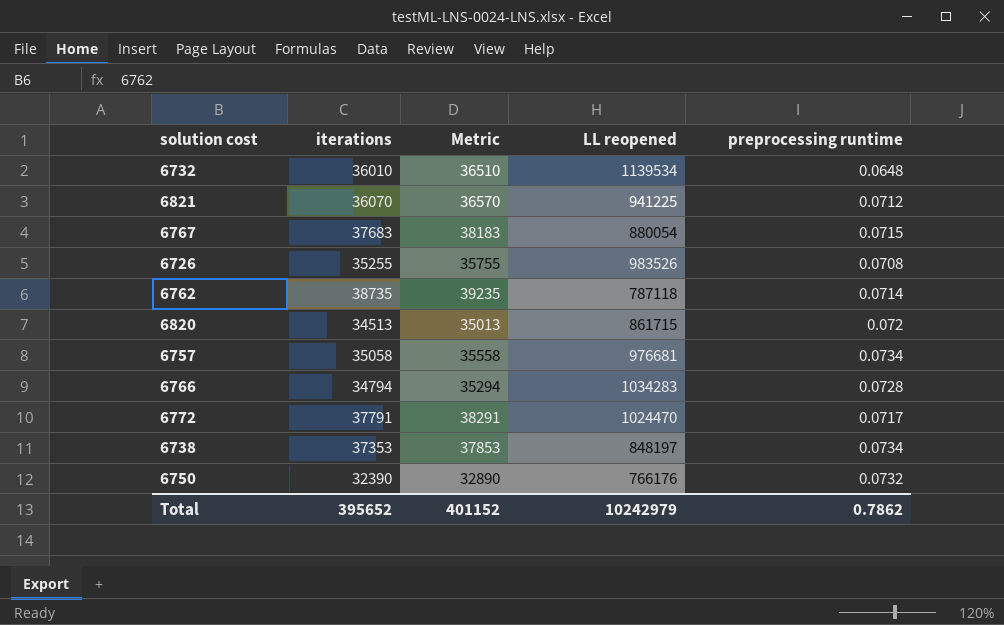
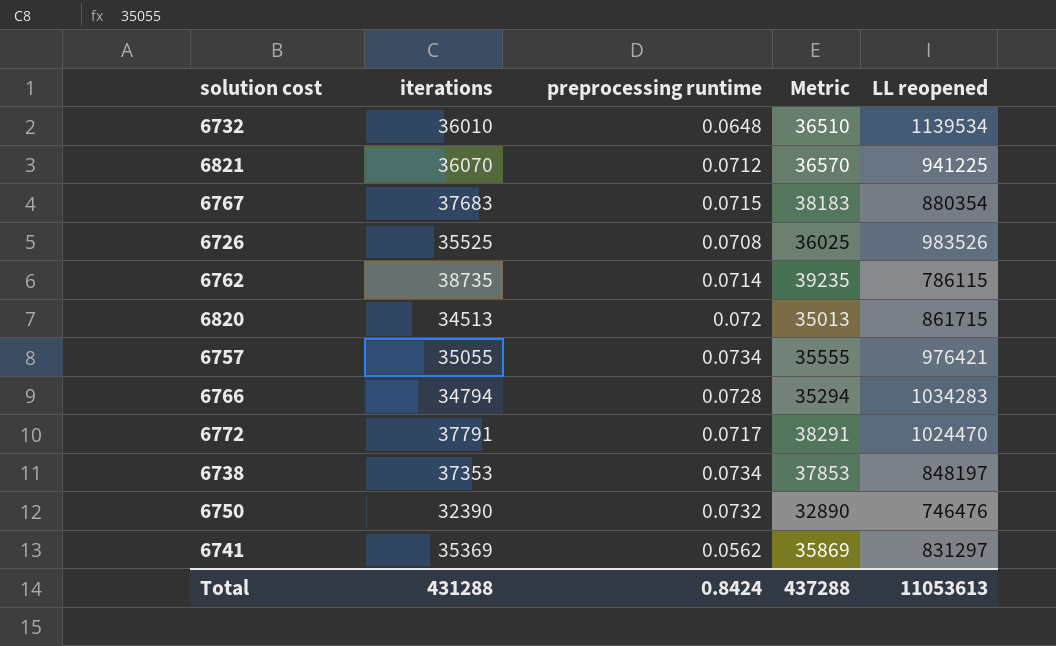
column preprocessing runtime | position: 5 -> 3
6767 | LL reopened: 880054 -> 880354
6726 | iterations: 35255 -> 35525
6726 | Metric: 35755 -> 36025
6762 | LL reopened: 787118 -> 786115
6757 | iterations: 35058 -> 35055
6757 | Metric: 35558 -> 35555
6757 | LL reopened: 976681 -> 976421
6750 | LL reopened: 766176 -> 746476
row 6741: none -> 35369 | 0.0562 | 35869 | 831297
Total | iterations: 395652 -> 431288
Total | preprocessing runtime: 0.7862 -> 0.8424
Total | Metric: 401152 -> 437288
Total | LL reopened: 10242979 -> 11053613

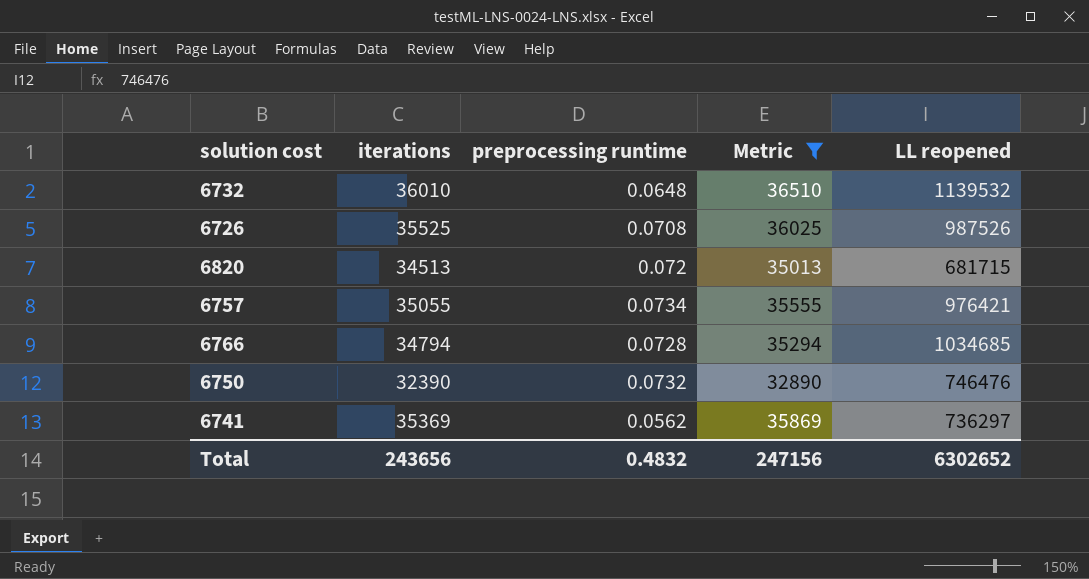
filter: none -> Metric <= 36510
6732 | LL reopened: 1139534 -> 1139532
6726 | LL reopened: 983526 -> 987526
6820 | LL reopened: 861715 -> 681715
6766 | LL reopened: 1034283 -> 1034685
6741 | LL reopened: 831297 -> 736297
Total | iterations: 431288 -> 243656
Total | preprocessing runtime: 0.8424 -> 0.4832
Total | Metric: 437288 -> 247156
Total | LL reopened: 11053613 -> 6302652

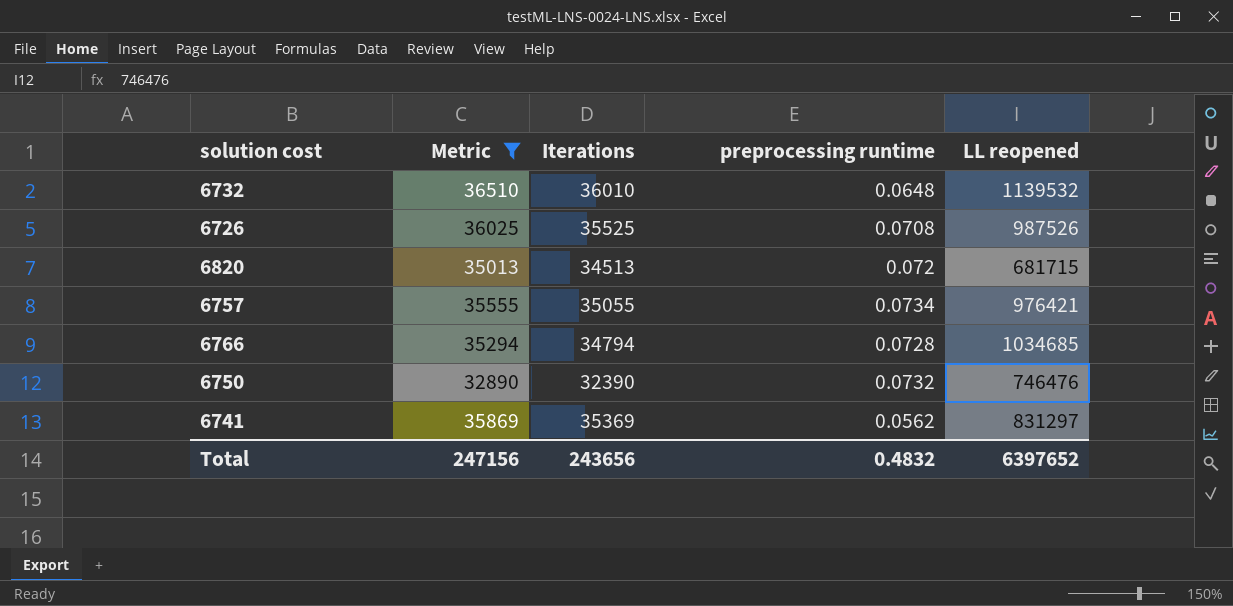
column Metric | position: 4 -> 2
column name: iterations -> Iterations
6741 | LL reopened: 736297 -> 831297
Total | LL reopened: 6302652 -> 6397652

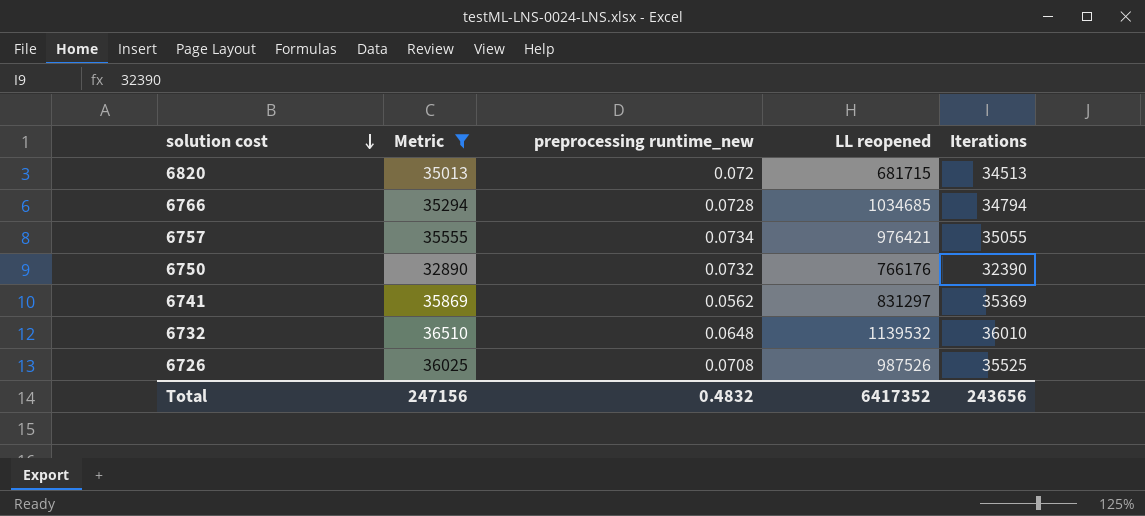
row order: none -> solution cost descending
column name: preprocessing runtime -> preprocessing runtime_new
column Iterations | position: 3 -> 5
6750 | LL reopened: 746476 -> 766176
Total | LL reopened: 6397652 -> 6417352

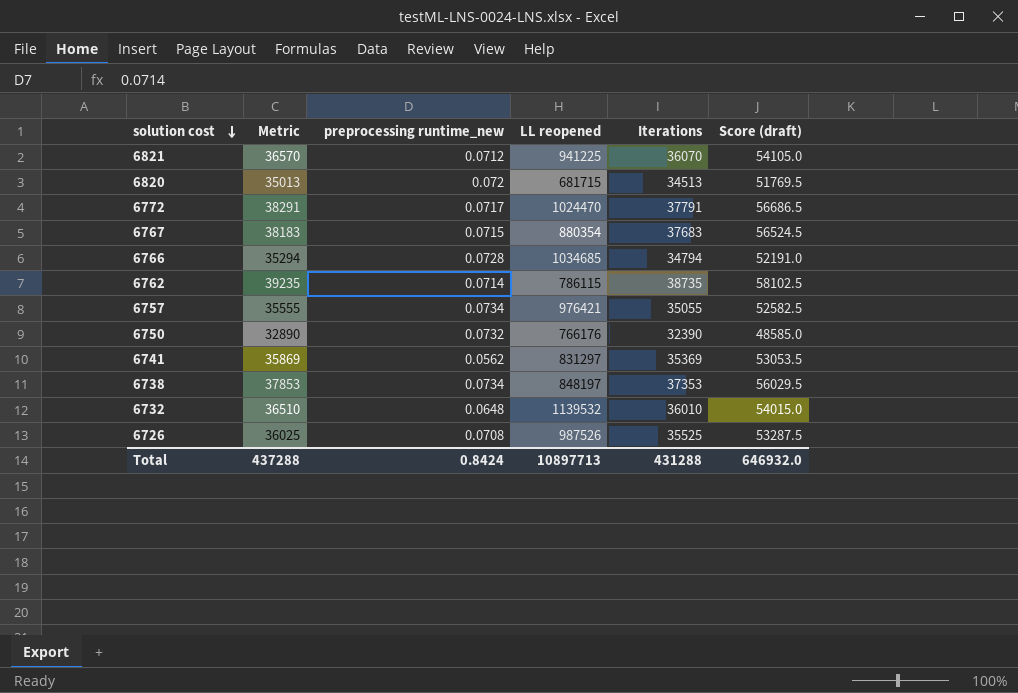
filter: Metric <= 36510 -> none
column Score (draft) | formula: none -> [Iterations] * 1.5
Total | Metric: 247156 -> 437288
Total | preprocessing runtime_new: 0.4832 -> 0.8424
Total | LL reopened: 6417352 -> 10897713
Total | Iterations: 243656 -> 431288

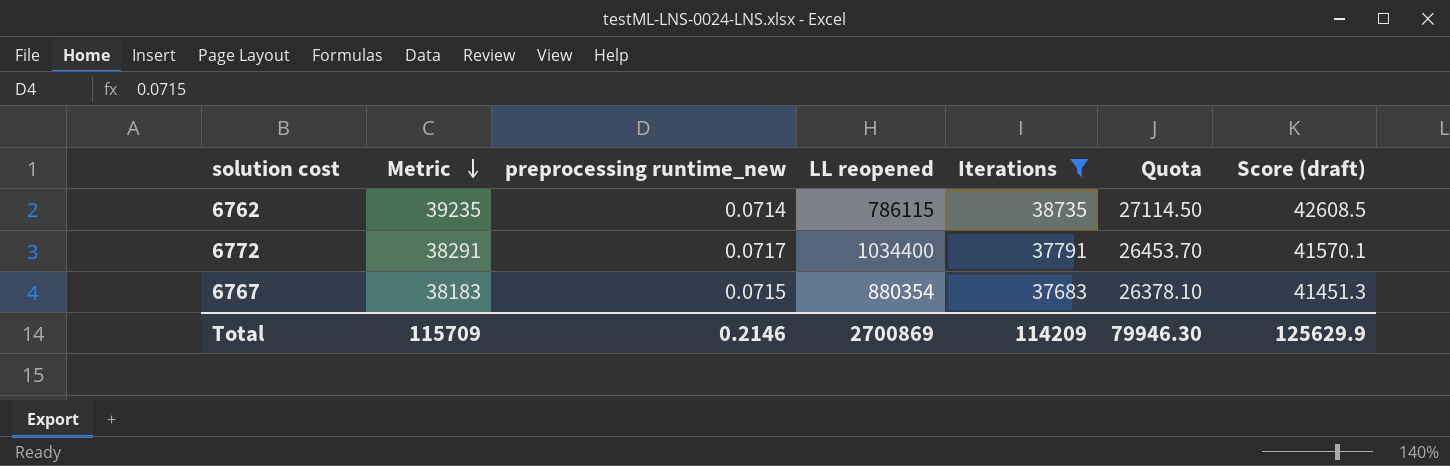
filter: none -> Iterations >= 37683
row order: solution cost descending -> Metric descending
column Quota | formula: none -> [Iterations] * 0.7
column Score (draft) | formula: [Iterations] * 1.5 -> [Iterations] * 1.1
6772 | LL reopened: 1024470 -> 1034400
Total | Metric: 437288 -> 115709
Total | preprocessing runtime_new: 0.8424 -> 0.2146
Total | LL reopened: 10897713 -> 2700869
Total | Iterations: 431288 -> 114209
Total | Score (draft): 646932.0 -> 125629.9

